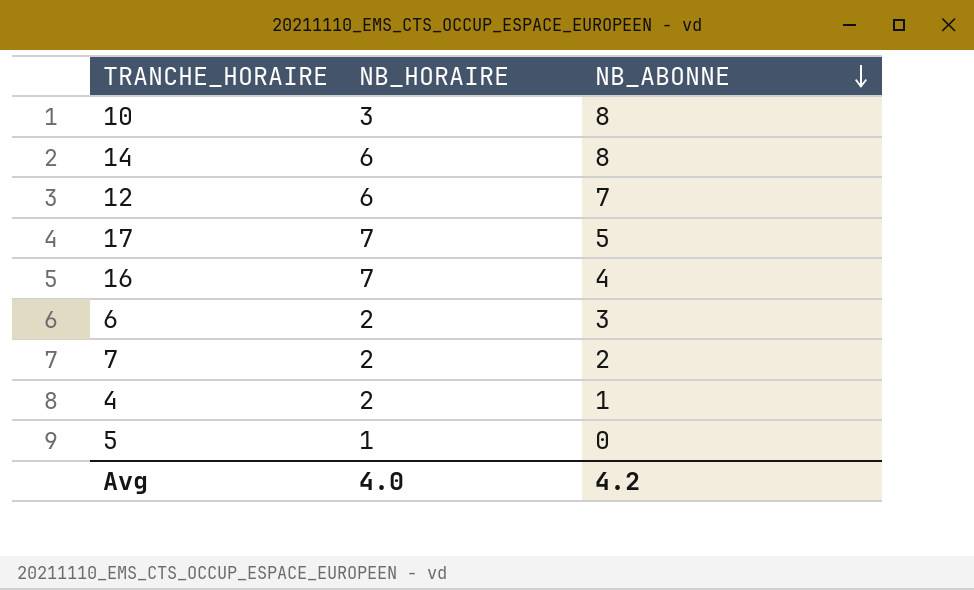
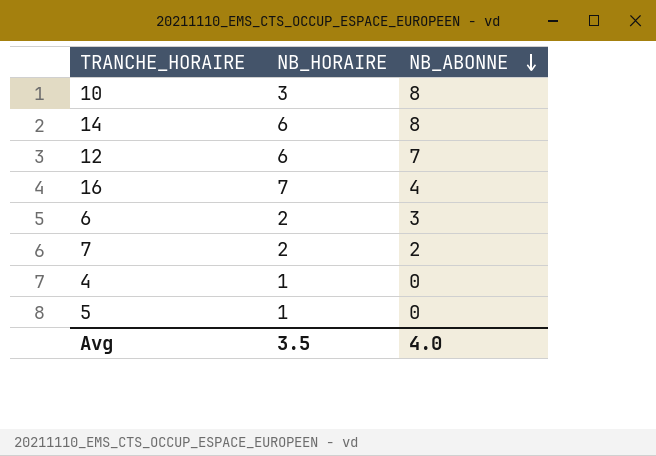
row 17: 7 | 5 -> none
4 | NB_HORAIRE: 2 -> 1
4 | NB_ABONNE: 1 -> 0
Avg | NB_HORAIRE: 4.0 -> 3.5
Avg | NB_ABONNE: 4.2 -> 4.0

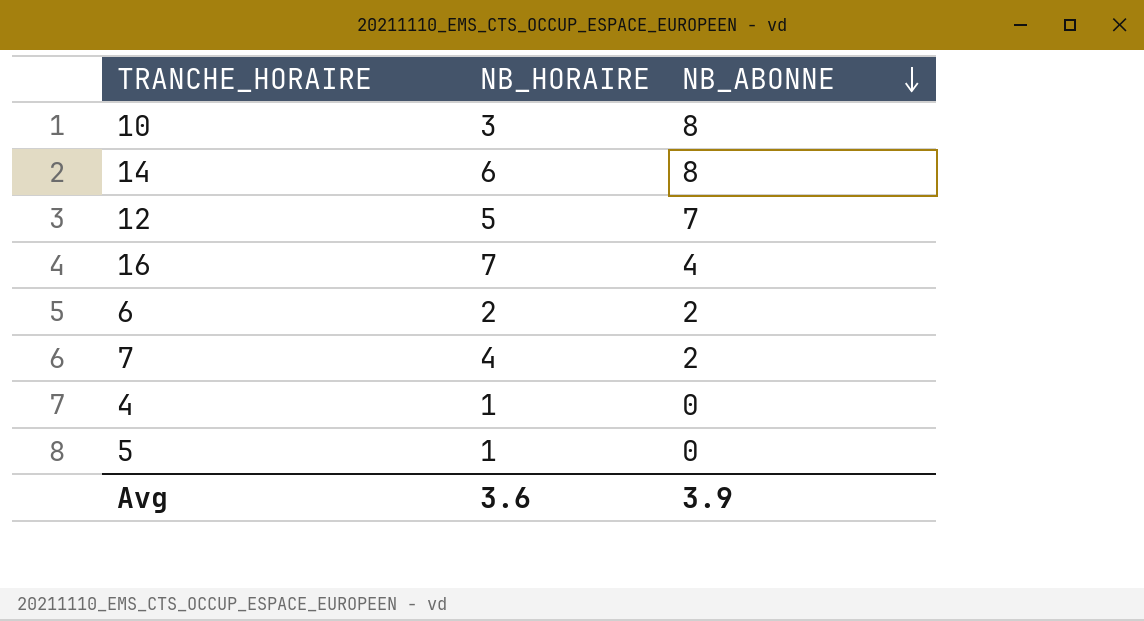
12 | NB_HORAIRE: 6 -> 5
6 | NB_ABONNE: 3 -> 2
7 | NB_HORAIRE: 2 -> 4
Avg | NB_HORAIRE: 3.5 -> 3.6
Avg | NB_ABONNE: 4.0 -> 3.9

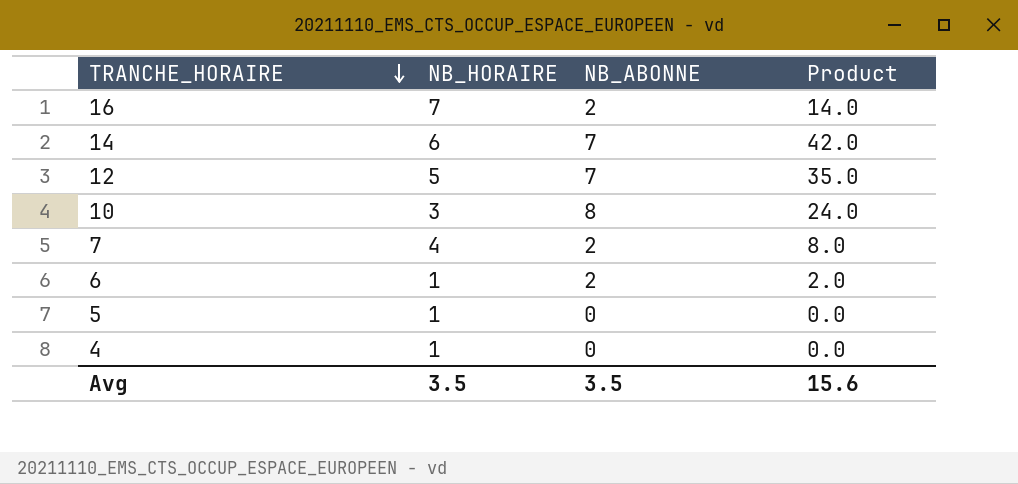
row order: NB_ABONNE descending -> TRANCHE_HORAIRE descending
column Product | formula: none -> [NB_HORAIRE] * [NB_ABONNE]
16 | NB_ABONNE: 4 -> 2
14 | NB_ABONNE: 8 -> 7
6 | NB_HORAIRE: 2 -> 1
Avg | NB_HORAIRE: 3.6 -> 3.5
Avg | NB_ABONNE: 3.9 -> 3.5

